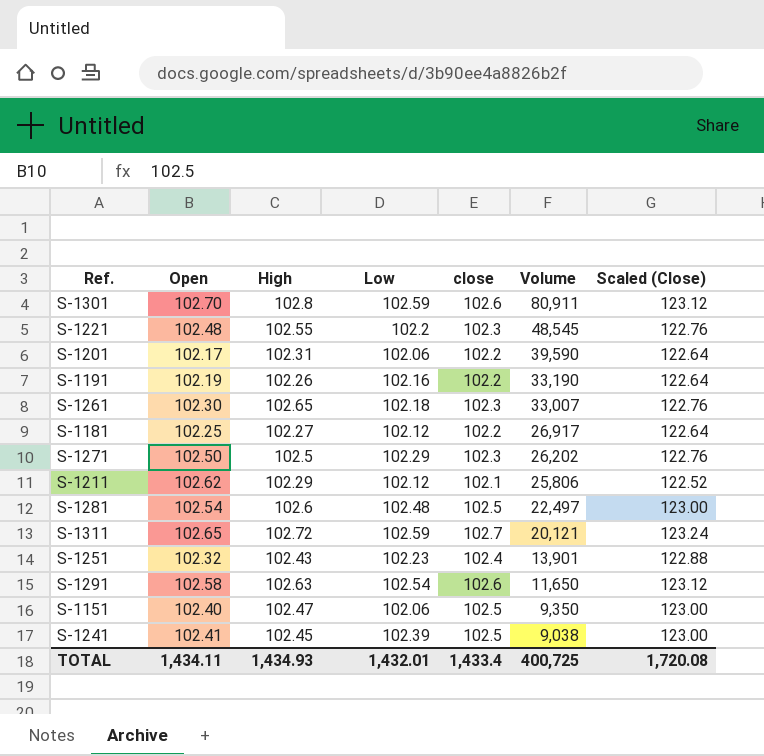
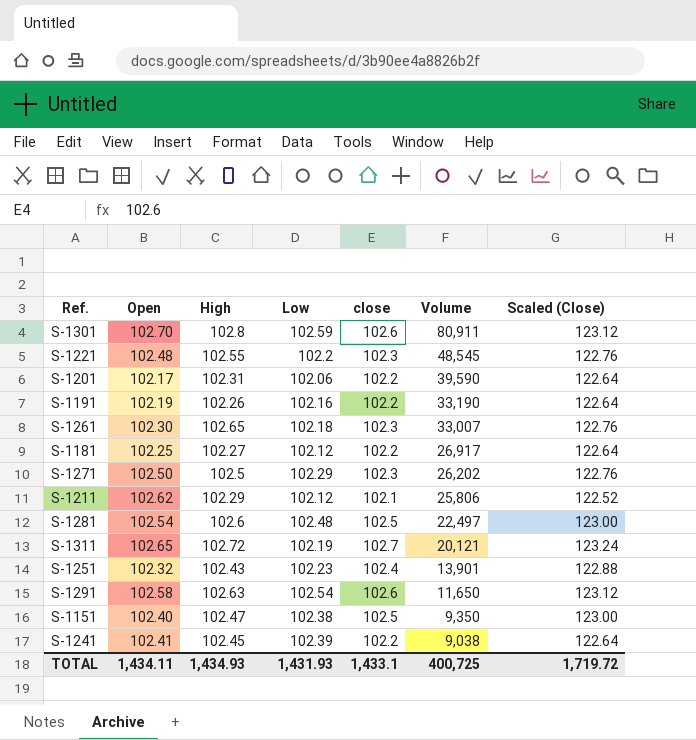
S-1311 | Low: 102.59 -> 102.19
S-1151 | Low: 102.06 -> 102.38
S-1241 | close: 102.5 -> 102.2
S-1241 | Scaled (Close): 123.00 -> 122.64
TOTAL | Low: 1,432.01 -> 1,431.93
TOTAL | close: 1,433.4 -> 1,433.1
TOTAL | Scaled (Close): 1,720.08 -> 1,719.72

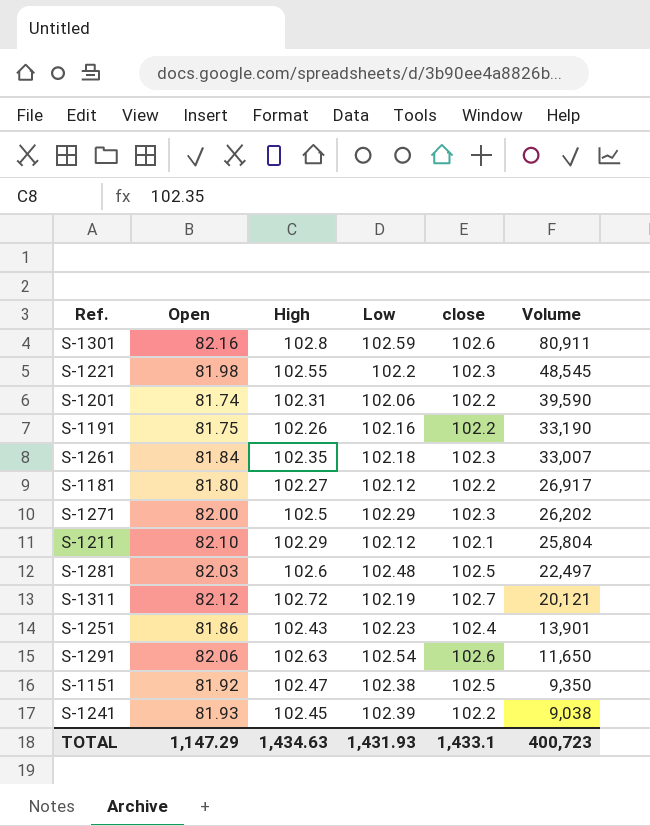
column Scaled (Close) | formula: [close] * 1.2 -> none
S-1301 | Open: 102.70 -> 82.16
S-1221 | Open: 102.48 -> 81.98
S-1201 | Open: 102.17 -> 81.74
S-1191 | Open: 102.19 -> 81.75
S-1261 | Open: 102.30 -> 81.84
S-1261 | High: 102.65 -> 102.35
S-1181 | Open: 102.25 -> 81.80
S-1271 | Open: 102.50 -> 82.00
S-1211 | Open: 102.62 -> 82.10
S-1211 | Volume: 25,806 -> 25,804
S-1281 | Open: 102.54 -> 82.03
S-1311 | Open: 102.65 -> 82.12
S-1251 | Open: 102.32 -> 81.86
S-1291 | Open: 102.58 -> 82.06
S-1151 | Open: 102.40 -> 81.92
S-1241 | Open: 102.41 -> 81.93
TOTAL | Open: 1,434.11 -> 1,147.29
TOTAL | High: 1,434.93 -> 1,434.63
TOTAL | Volume: 400,725 -> 400,723

